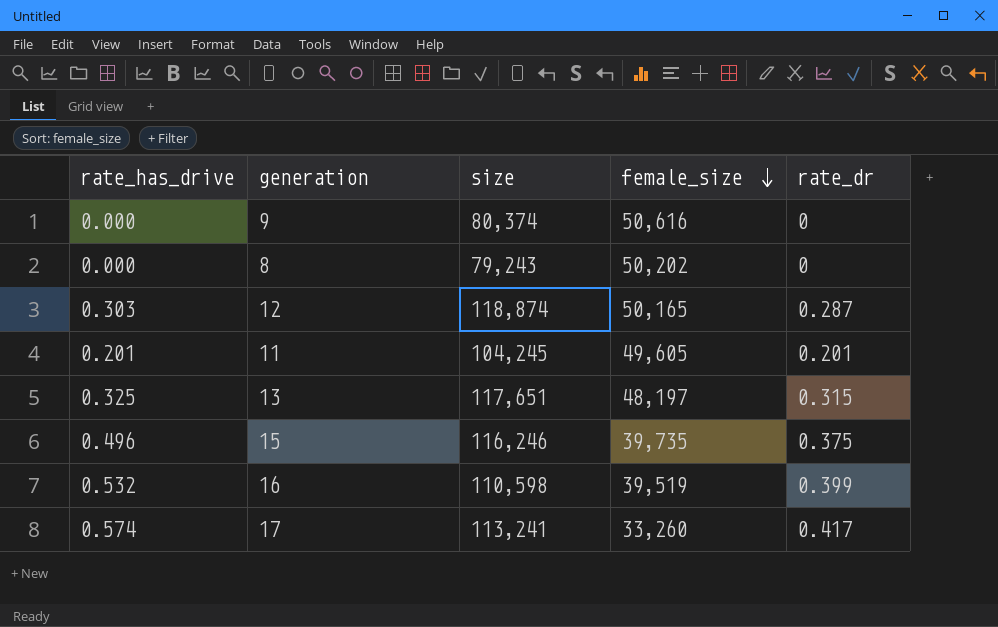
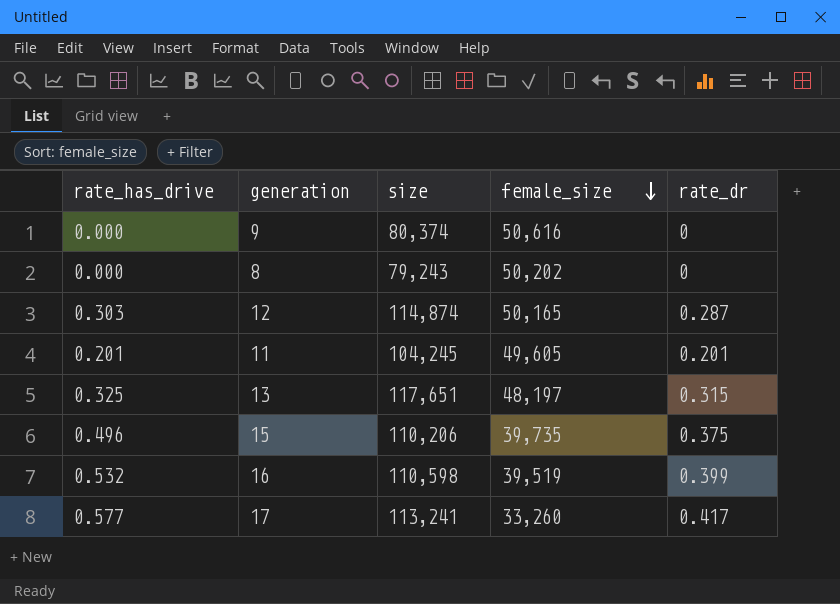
12 | size: 118,874 -> 114,874
15 | size: 116,246 -> 110,206
17 | rate_has_drive: 0.574 -> 0.577

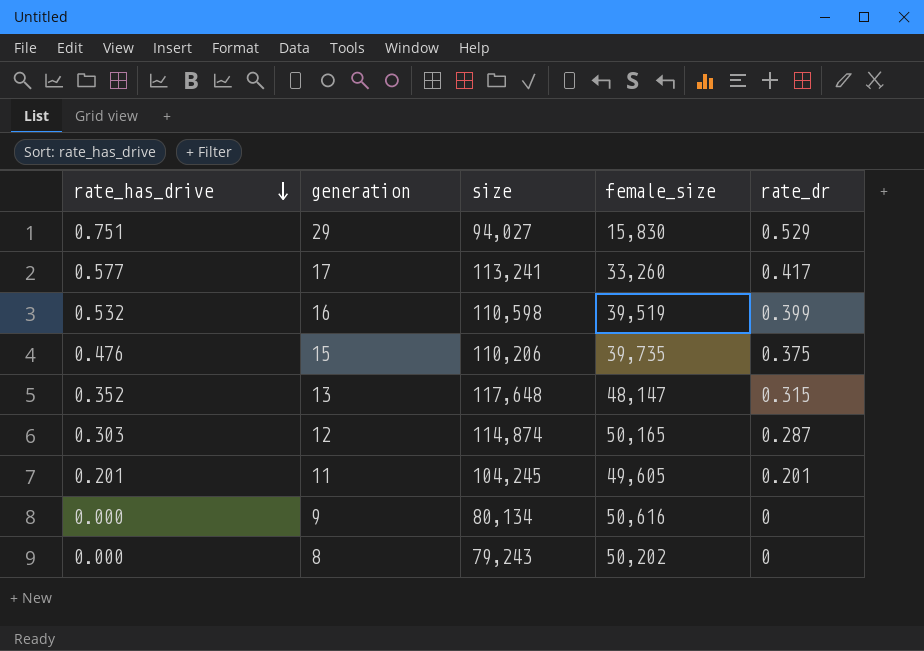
row order: female_size descending -> rate_has_drive descending
row 29: none -> 0.751 | 94,027 | 15,830 | 0.529
15 | rate_has_drive: 0.496 -> 0.476
13 | rate_has_drive: 0.325 -> 0.352
13 | size: 117,651 -> 117,648
13 | female_size: 48,197 -> 48,147
9 | size: 80,374 -> 80,134

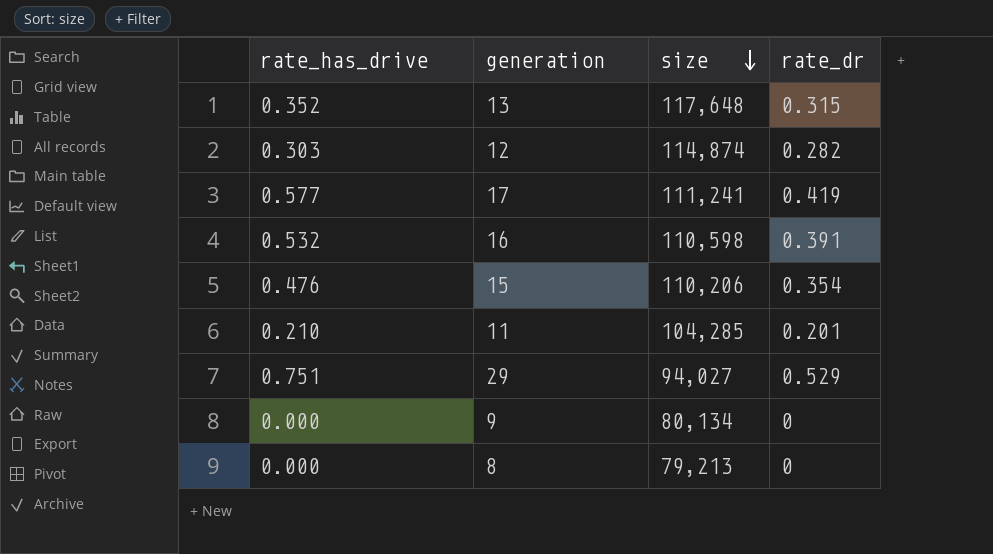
row order: rate_has_drive descending -> size descending
column female_size | position: 4 -> none
12 | rate_dr: 0.287 -> 0.282
17 | size: 113,241 -> 111,241
17 | rate_dr: 0.417 -> 0.419
16 | rate_dr: 0.399 -> 0.391
15 | rate_dr: 0.375 -> 0.354
11 | rate_has_drive: 0.201 -> 0.210
11 | size: 104,245 -> 104,285
8 | size: 79,243 -> 79,213

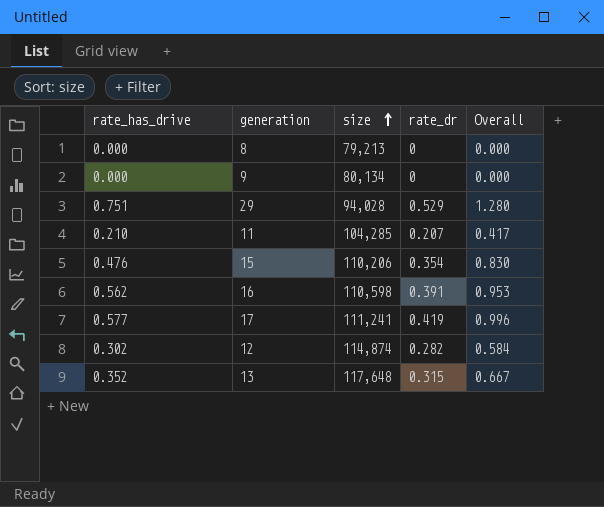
row order: size descending -> size ascending
column Overall | formula: none -> [rate_has_drive] + [rate_dr]
29 | size: 94,027 -> 94,028
11 | rate_dr: 0.201 -> 0.207
16 | rate_has_drive: 0.532 -> 0.562
12 | rate_has_drive: 0.303 -> 0.302

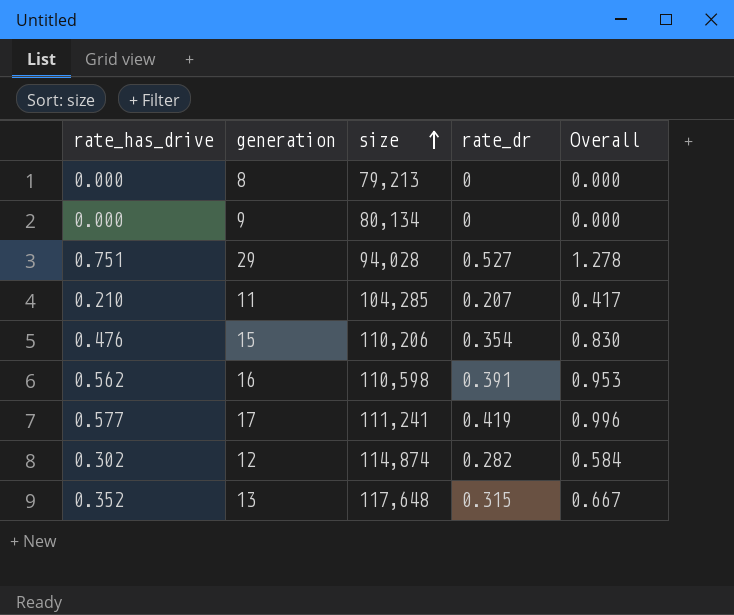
29 | rate_dr: 0.529 -> 0.527
29 | Overall: 1.280 -> 1.278

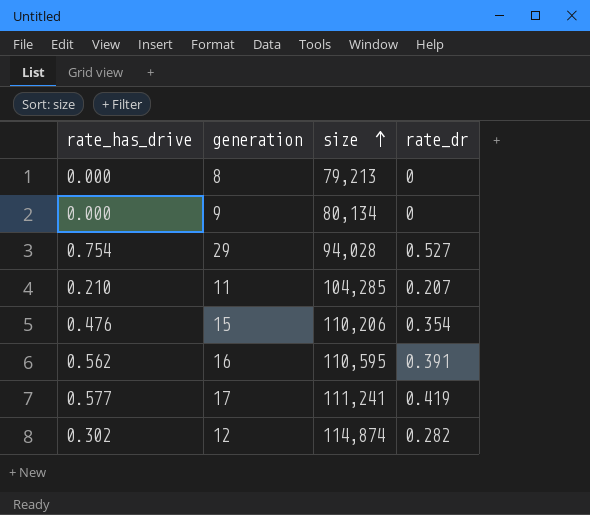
column Overall | formula: [rate_has_drive] + [rate_dr] -> none
row 13: 0.352 | 117,648 | 0.315 | 0.667 -> none
29 | rate_has_drive: 0.751 -> 0.754
16 | size: 110,598 -> 110,595

